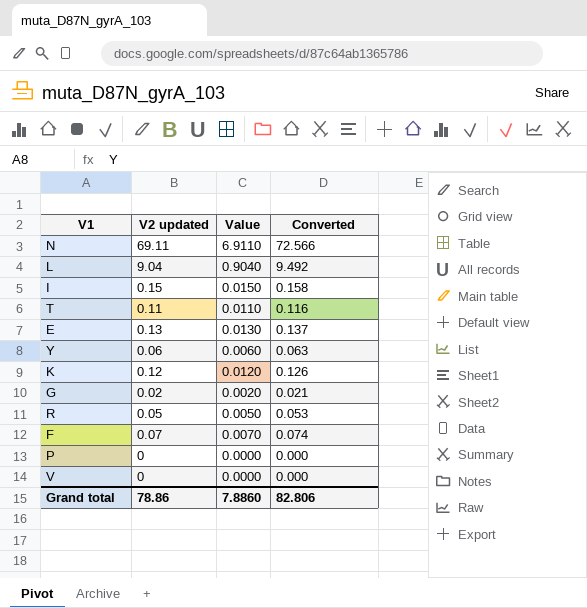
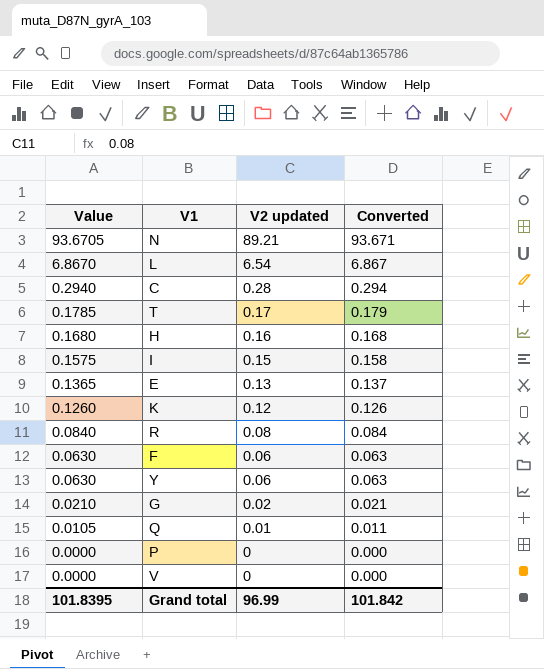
row order: none -> Value descending
column Value | formula: [V2 updated] * 0.1 -> [V2 updated] * 1.05
column Value | position: 3 -> 1
N | V2 updated: 69.11 -> 89.21
N | Converted: 72.566 -> 93.671
L | V2 updated: 9.04 -> 6.54
L | Converted: 9.492 -> 6.867
row C: none -> 0.2940 | 0.28 | 0.294
T | V2 updated: 0.11 -> 0.17
T | Converted: 0.116 -> 0.179
row H: none -> 0.1680 | 0.16 | 0.168
R | V2 updated: 0.05 -> 0.08
R | Converted: 0.053 -> 0.084
F | V2 updated: 0.07 -> 0.06
F | Converted: 0.074 -> 0.063
row Q: none -> 0.0105 | 0.01 | 0.011
Grand total | Value: 7.8860 -> 101.8395
Grand total | V2 updated: 78.86 -> 96.99
Grand total | Converted: 82.806 -> 101.842

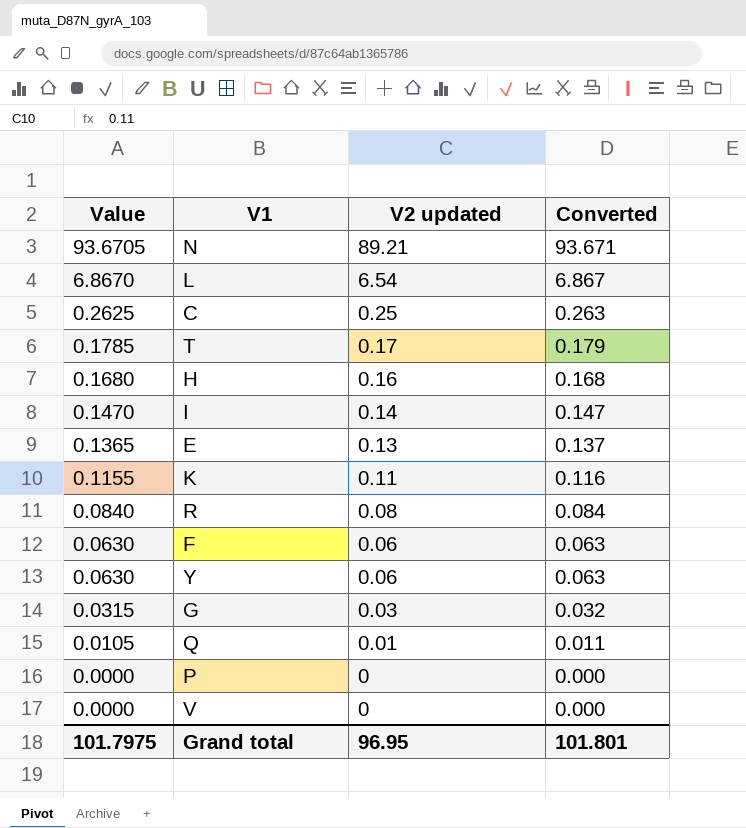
C | Value: 0.2940 -> 0.2625
C | V2 updated: 0.28 -> 0.25
C | Converted: 0.294 -> 0.263
I | Value: 0.1575 -> 0.1470
I | V2 updated: 0.15 -> 0.14
I | Converted: 0.158 -> 0.147
K | Value: 0.1260 -> 0.1155
K | V2 updated: 0.12 -> 0.11
K | Converted: 0.126 -> 0.116
G | Value: 0.0210 -> 0.0315
G | V2 updated: 0.02 -> 0.03
G | Converted: 0.021 -> 0.032
Grand total | Value: 101.8395 -> 101.7975
Grand total | V2 updated: 96.99 -> 96.95
Grand total | Converted: 101.842 -> 101.801

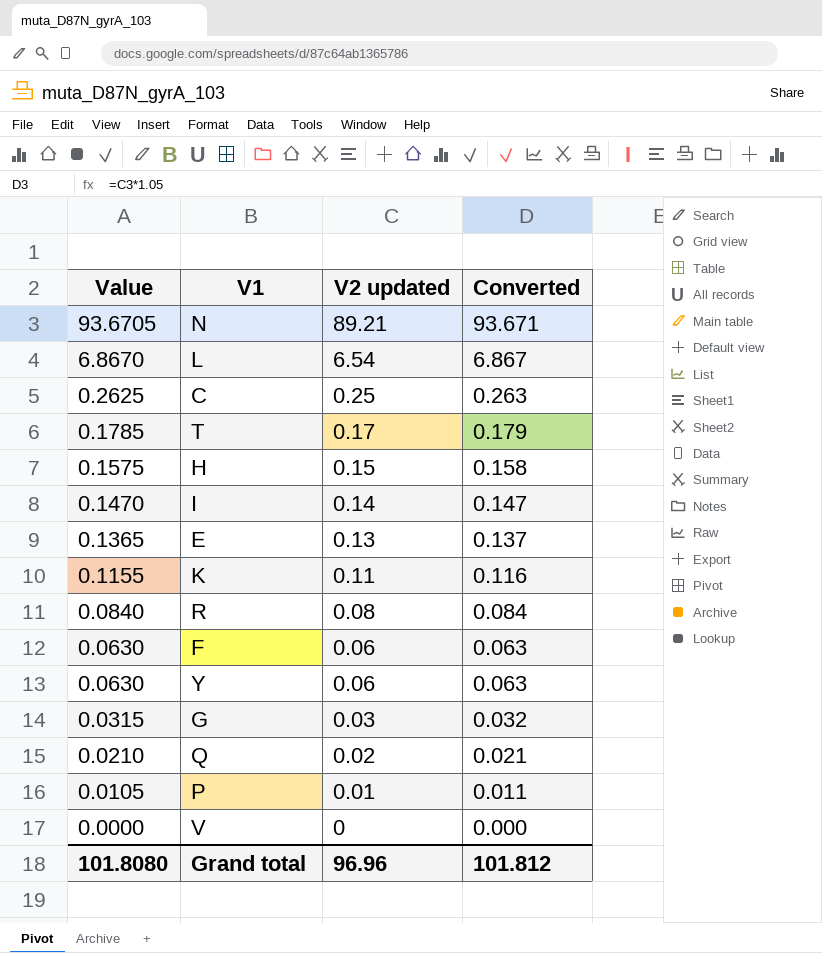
H | Value: 0.1680 -> 0.1575
H | V2 updated: 0.16 -> 0.15
H | Converted: 0.168 -> 0.158
Q | Value: 0.0105 -> 0.0210
Q | V2 updated: 0.01 -> 0.02
Q | Converted: 0.011 -> 0.021
P | Value: 0.0000 -> 0.0105
P | V2 updated: 0 -> 0.01
P | Converted: 0.000 -> 0.011
Grand total | Value: 101.7975 -> 101.8080
Grand total | V2 updated: 96.95 -> 96.96
Grand total | Converted: 101.801 -> 101.812

